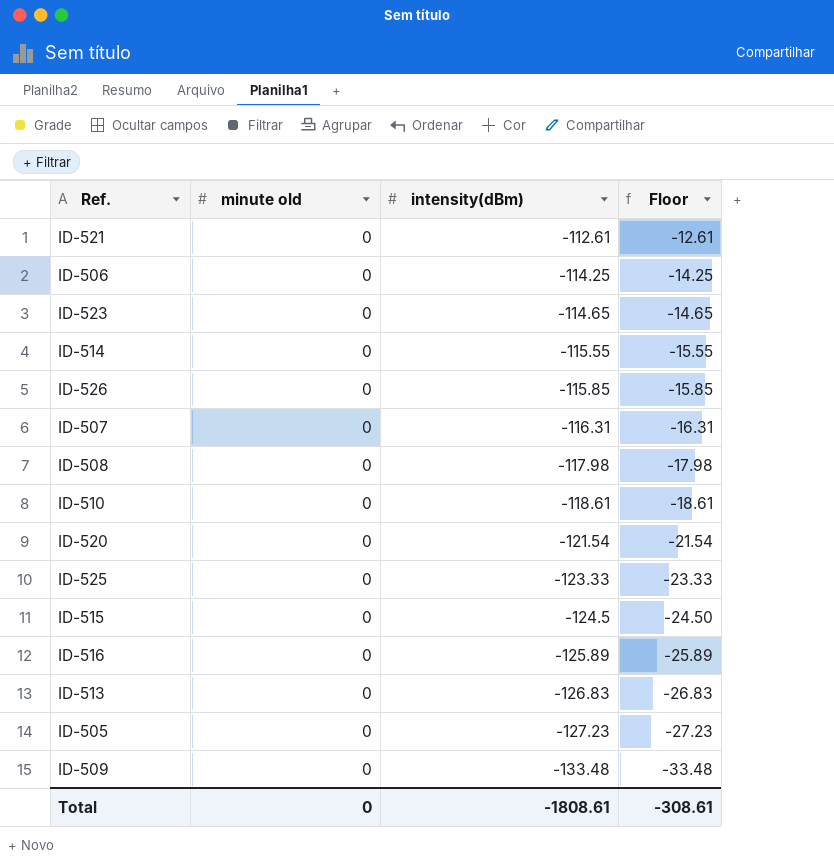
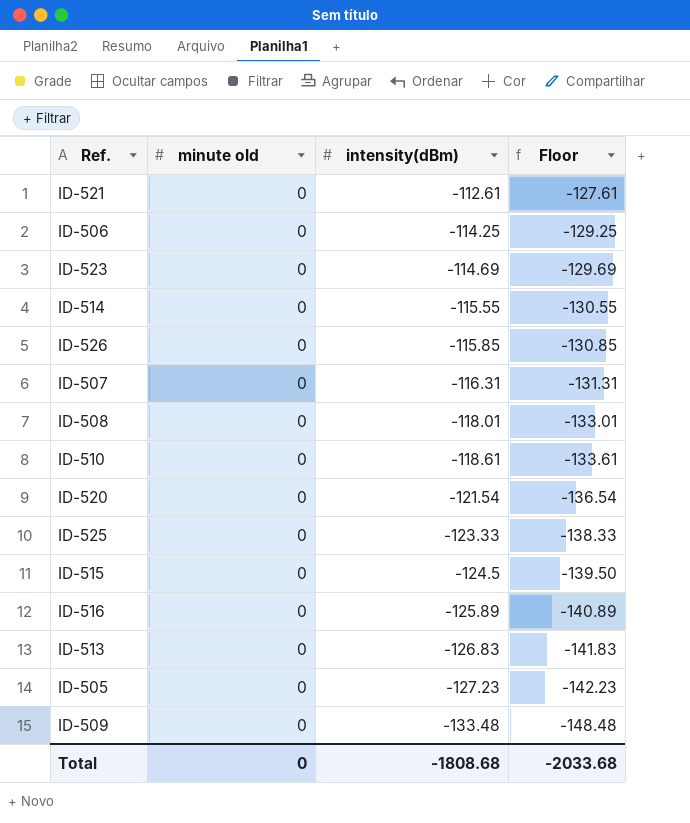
column Floor | formula: [intensity(dBm)] + 100 -> [intensity(dBm)] - 15
ID-523 | intensity(dBm): -114.65 -> -114.69
ID-508 | intensity(dBm): -117.98 -> -118.01
Total | intensity(dBm): -1808.61 -> -1808.68
Total | Floor: -308.61 -> -2033.68

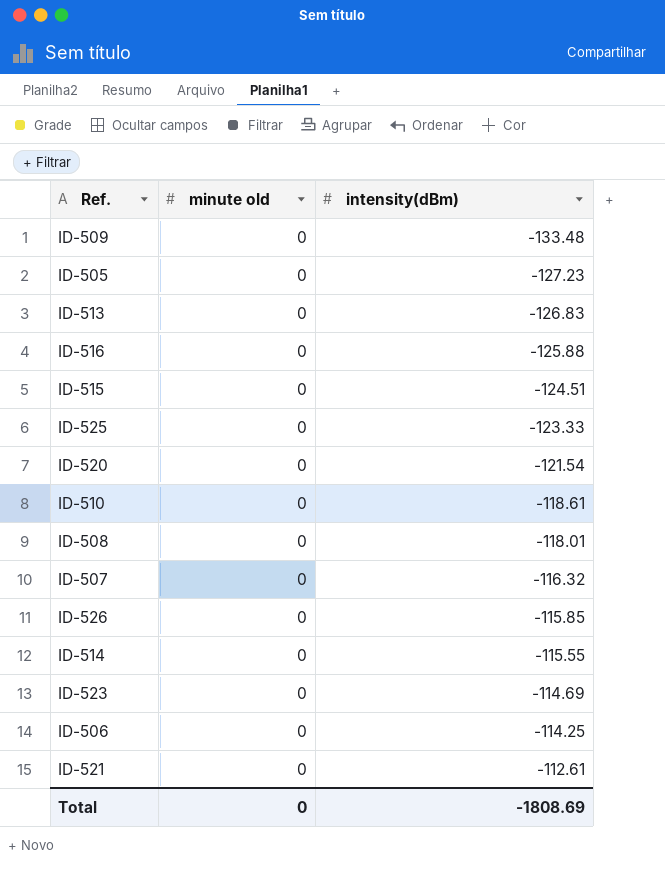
row order: intensity(dBm) descending -> intensity(dBm) ascending
column Floor | formula: [intensity(dBm)] - 15 -> none
ID-516 | intensity(dBm): -125.89 -> -125.88
ID-515 | intensity(dBm): -124.5 -> -124.51
ID-507 | intensity(dBm): -116.31 -> -116.32
Total | intensity(dBm): -1808.68 -> -1808.69

